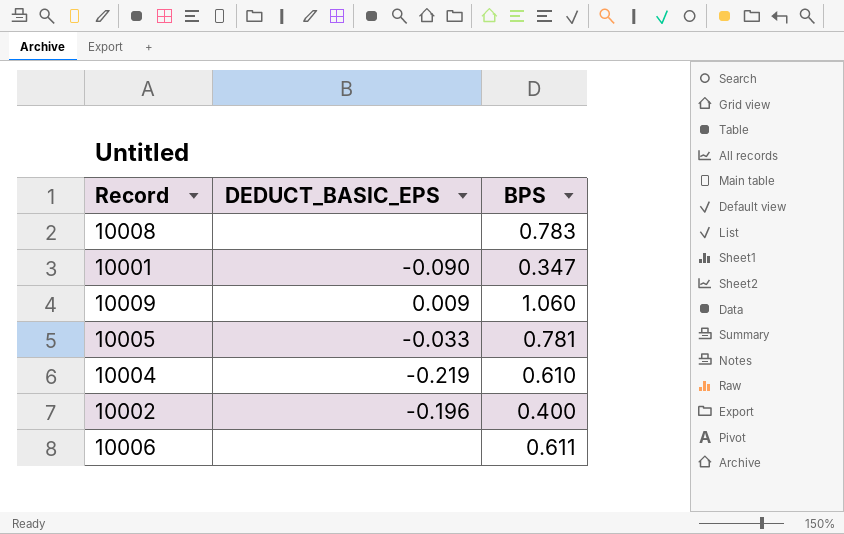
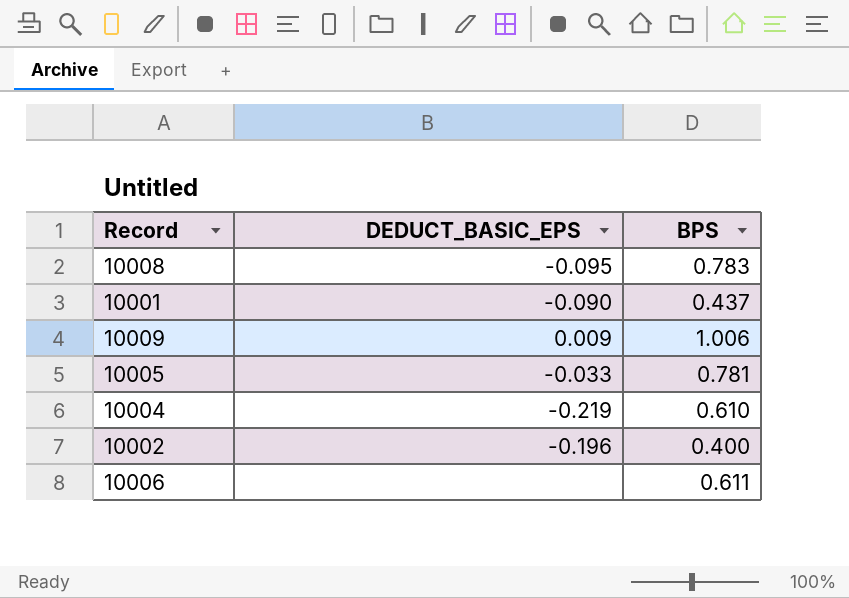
10008 | DEDUCT_BASIC_EPS: none -> -0.095
10001 | BPS: 0.347 -> 0.437
10009 | BPS: 1.060 -> 1.006

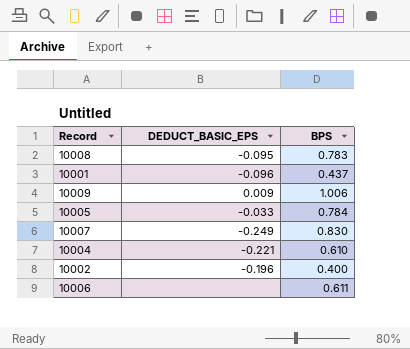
10001 | DEDUCT_BASIC_EPS: -0.090 -> -0.096
10005 | BPS: 0.781 -> 0.784
row 10007: none -> -0.249 | 0.830
10004 | DEDUCT_BASIC_EPS: -0.219 -> -0.221

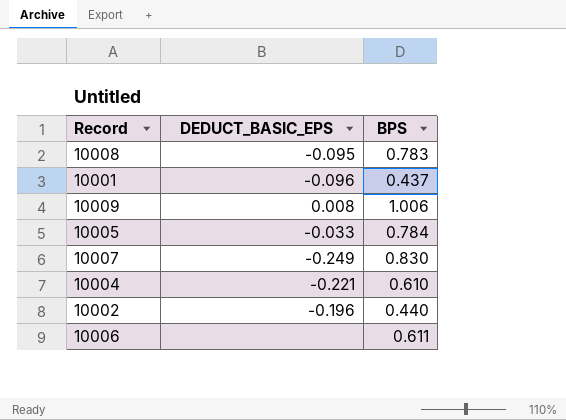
10009 | DEDUCT_BASIC_EPS: 0.009 -> 0.008
10002 | BPS: 0.400 -> 0.440

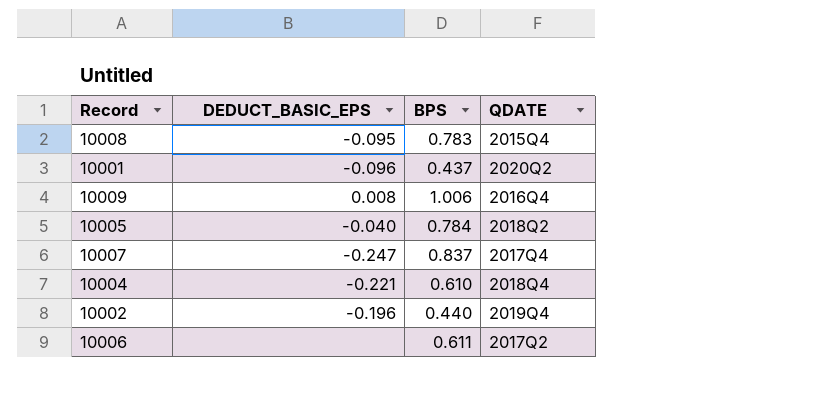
column QDATE | position: none -> 4
10005 | DEDUCT_BASIC_EPS: -0.033 -> -0.040
10007 | DEDUCT_BASIC_EPS: -0.249 -> -0.247
10007 | BPS: 0.830 -> 0.837

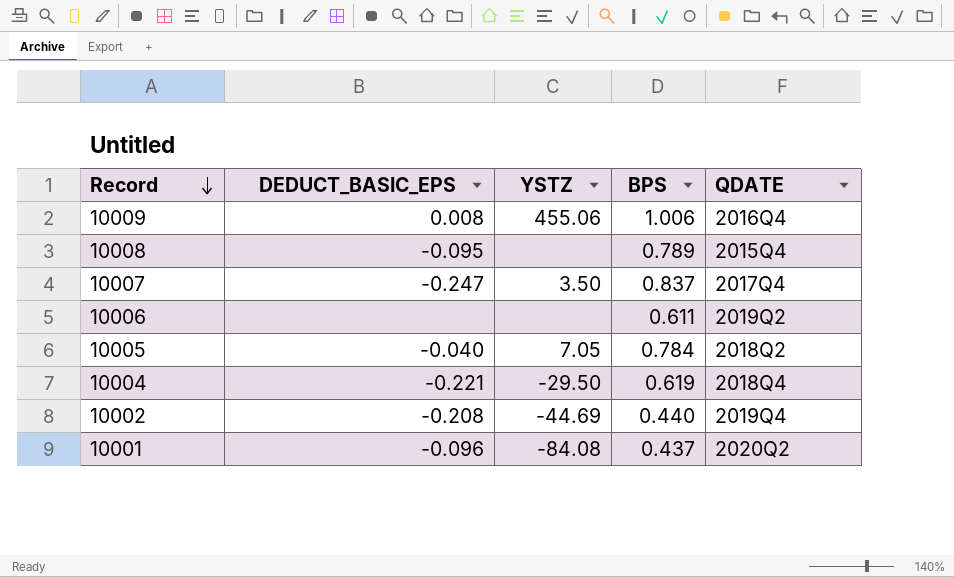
row order: none -> Record descending
column YSTZ | position: none -> 3
10008 | BPS: 0.783 -> 0.789
10006 | QDATE: 2017Q2 -> 2019Q2
10004 | BPS: 0.610 -> 0.619
10002 | DEDUCT_BASIC_EPS: -0.196 -> -0.208

